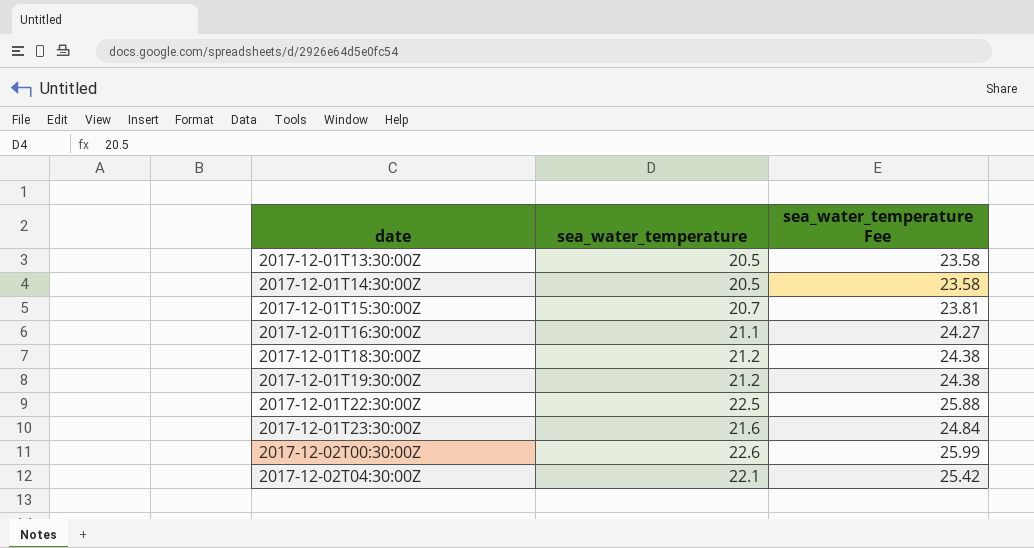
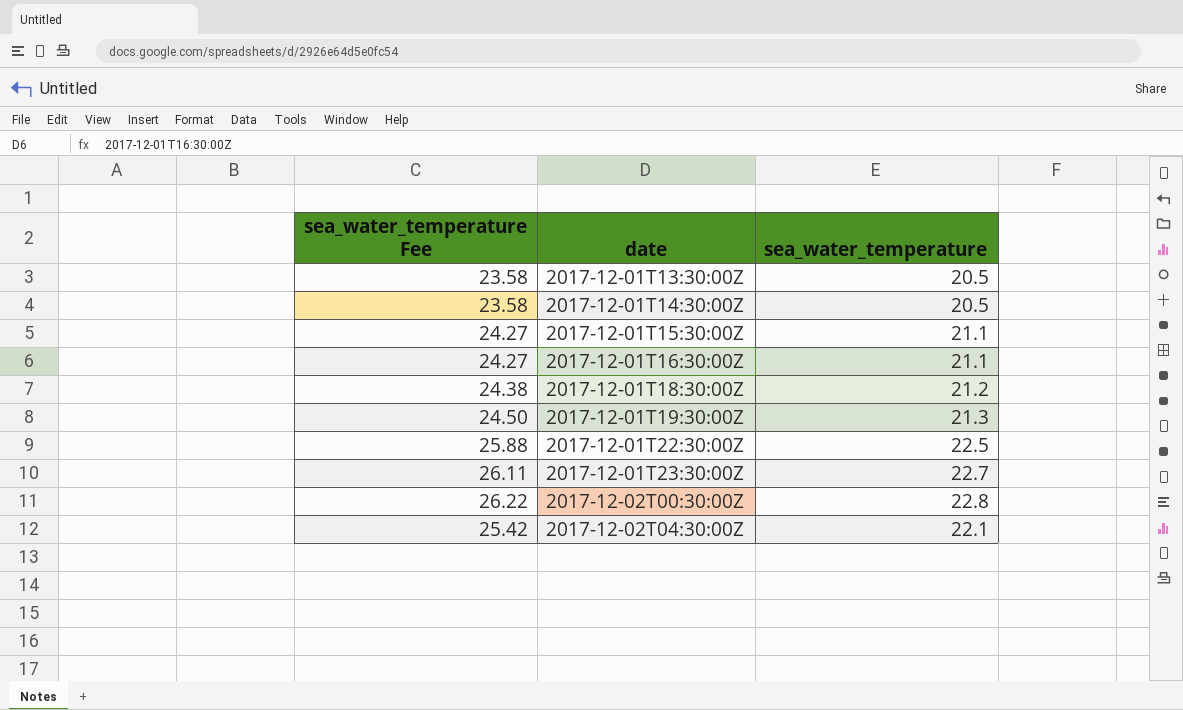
column sea_water_temperature Fee | position: 3 -> 1
2017-12-01T15:30:00Z | sea_water_temperature Fee: 23.81 -> 24.27
2017-12-01T15:30:00Z | sea_water_temperature: 20.7 -> 21.1
2017-12-01T19:30:00Z | sea_water_temperature Fee: 24.38 -> 24.50
2017-12-01T19:30:00Z | sea_water_temperature: 21.2 -> 21.3
2017-12-01T23:30:00Z | sea_water_temperature Fee: 24.84 -> 26.11
2017-12-01T23:30:00Z | sea_water_temperature: 21.6 -> 22.7
2017-12-02T00:30:00Z | sea_water_temperature Fee: 25.99 -> 26.22
2017-12-02T00:30:00Z | sea_water_temperature: 22.6 -> 22.8

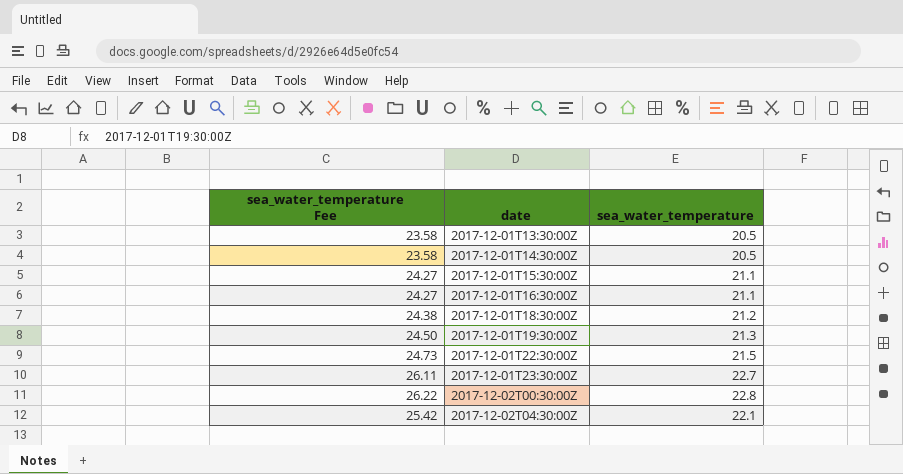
2017-12-01T22:30:00Z | sea_water_temperature Fee: 25.88 -> 24.73
2017-12-01T22:30:00Z | sea_water_temperature: 22.5 -> 21.5

